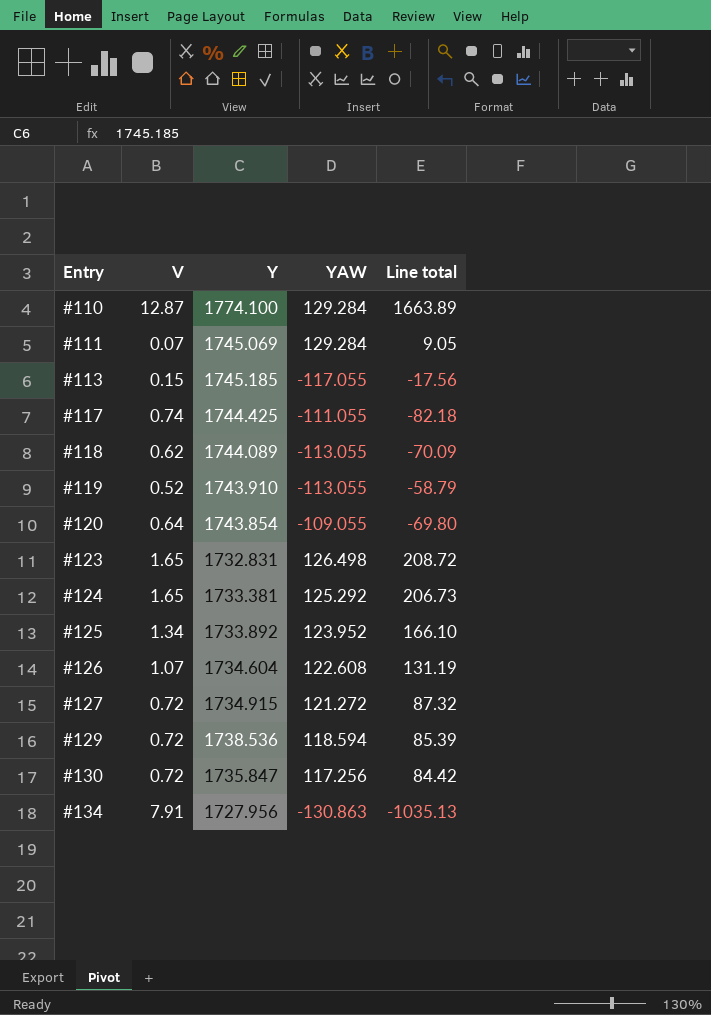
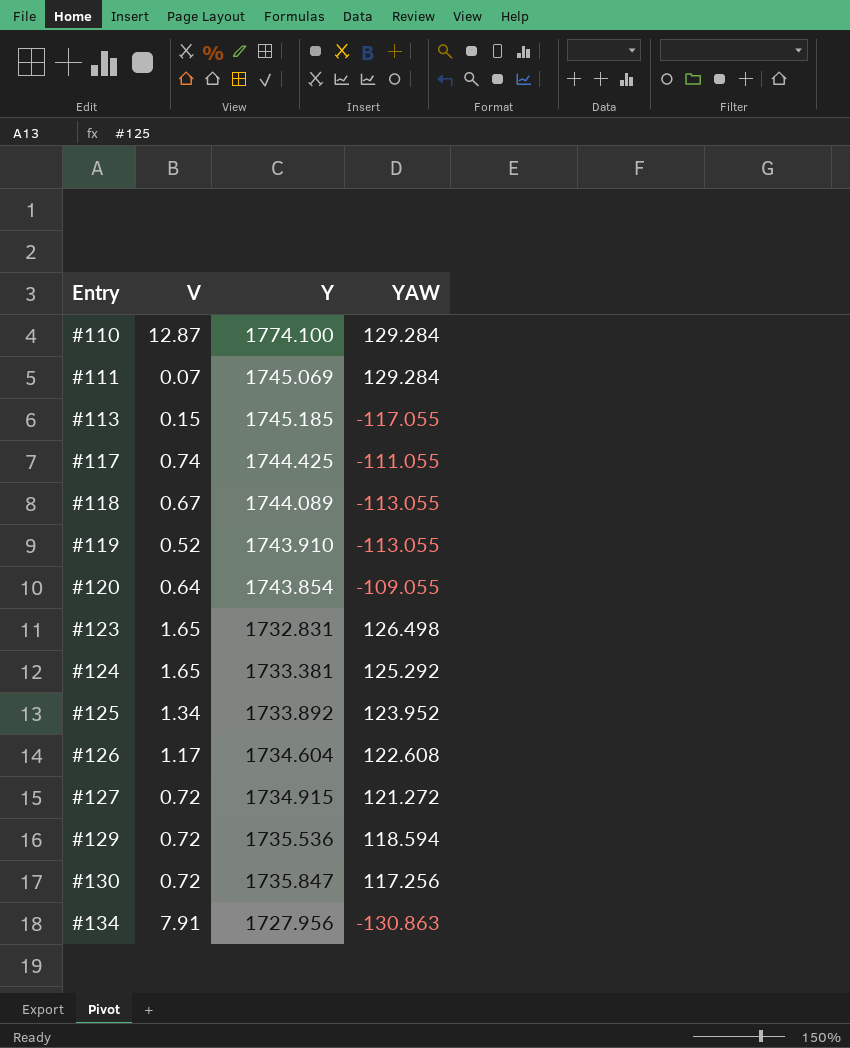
column Line total | formula: [V] * [YAW] -> none
#118 | V: 0.62 -> 0.67
#126 | V: 1.07 -> 1.17
#129 | Y: 1738.536 -> 1735.536

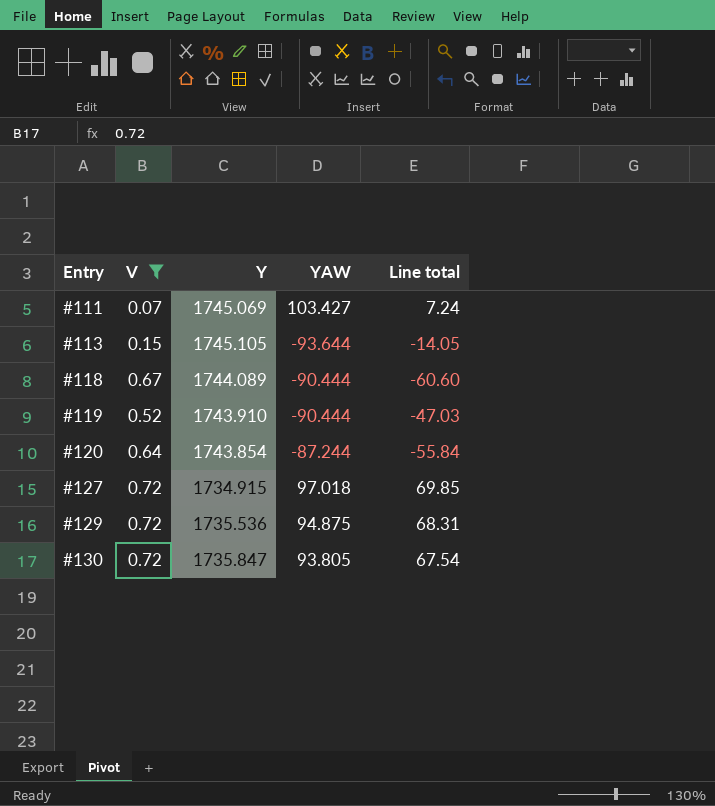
filter: none -> V <= 0.72
column Line total | formula: none -> [V] * [YAW]
#111 | YAW: 129.284 -> 103.427
#113 | Y: 1745.185 -> 1745.105
#113 | YAW: -117.055 -> -93.644
#118 | YAW: -113.055 -> -90.444
#119 | YAW: -113.055 -> -90.444
#120 | YAW: -109.055 -> -87.244
#127 | YAW: 121.272 -> 97.018
#129 | YAW: 118.594 -> 94.875
#130 | YAW: 117.256 -> 93.805

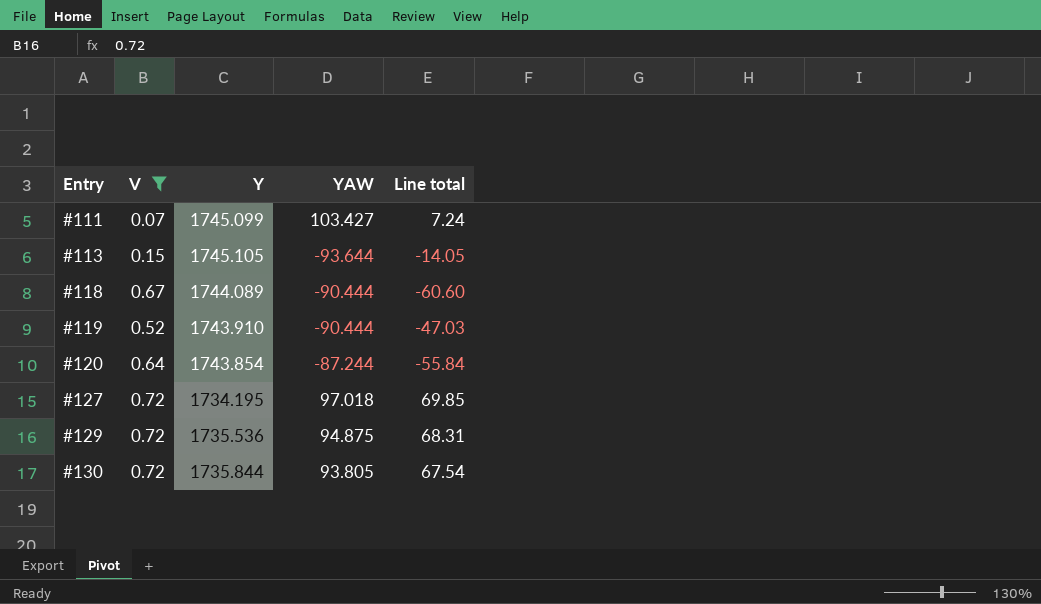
#111 | Y: 1745.069 -> 1745.099
#127 | Y: 1734.915 -> 1734.195
#130 | Y: 1735.847 -> 1735.844

